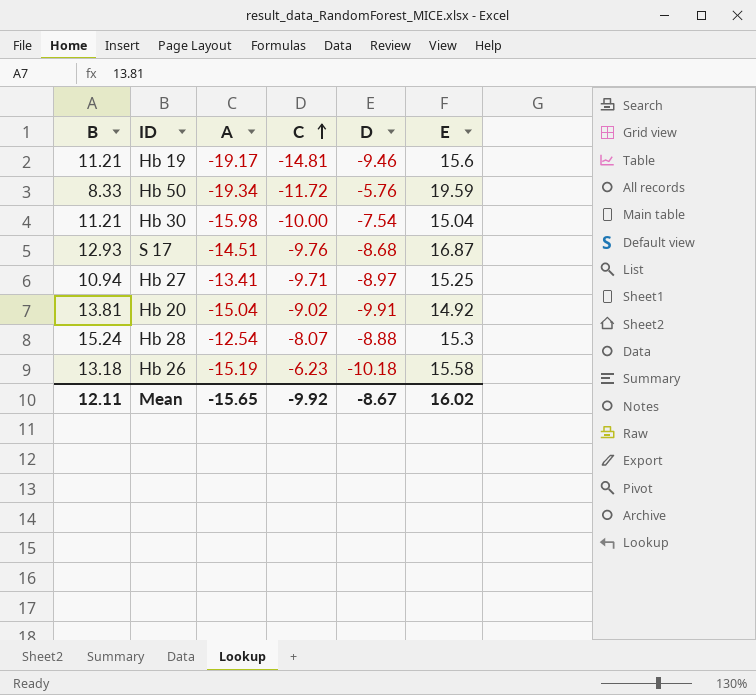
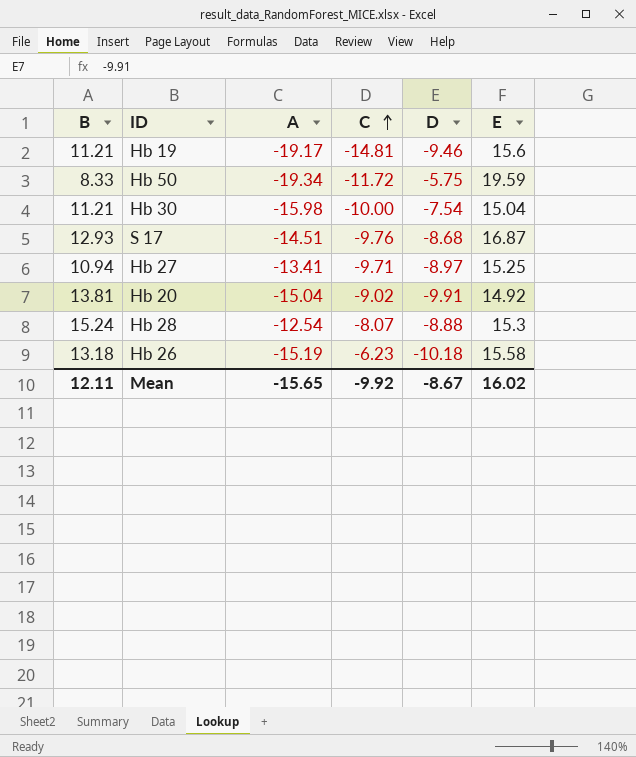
Hb 50 | D: -5.76 -> -5.75

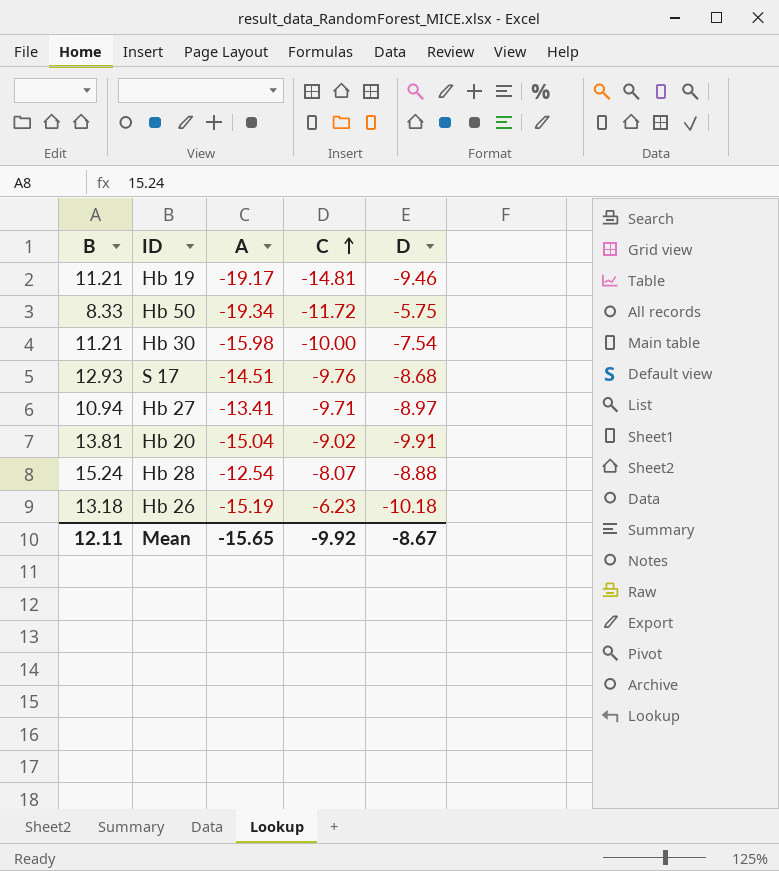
column E | position: 6 -> none

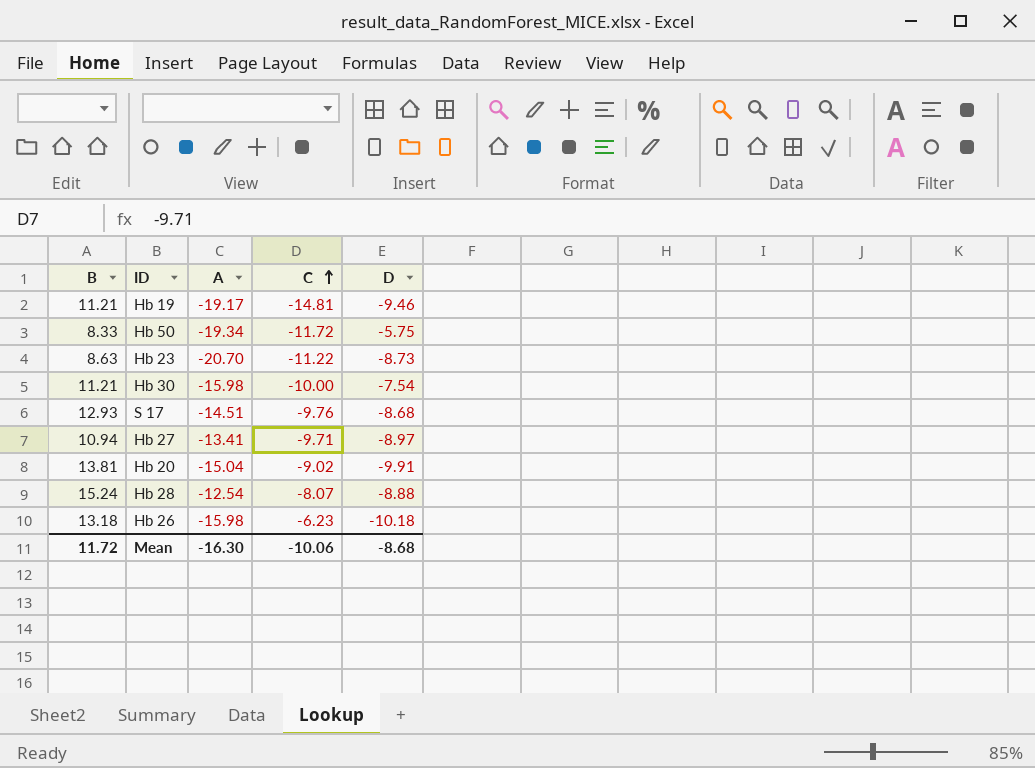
row Hb 23: none -> 8.63 | -20.70 | -11.22 | -8.73
Hb 26 | A: -15.19 -> -15.98
Mean | B: 12.11 -> 11.72
Mean | A: -15.65 -> -16.30
Mean | C: -9.92 -> -10.06
Mean | D: -8.67 -> -8.68

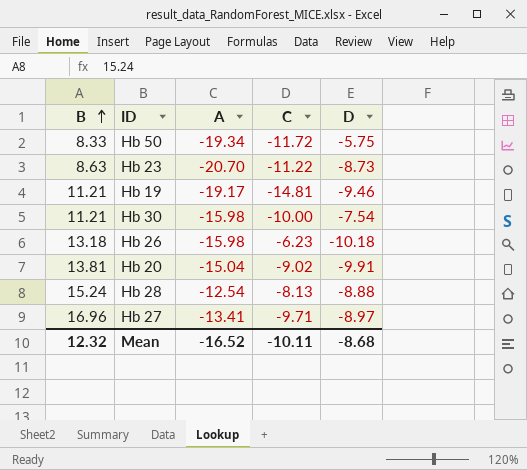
row order: C ascending -> B ascending
row S 17: 12.93 | -14.51 | -9.76 | -8.68 -> none
Hb 28 | C: -8.07 -> -8.13
Hb 27 | B: 10.94 -> 16.96
Mean | B: 11.72 -> 12.32
Mean | A: -16.30 -> -16.52
Mean | C: -10.06 -> -10.11

